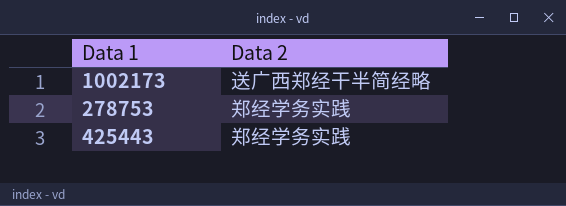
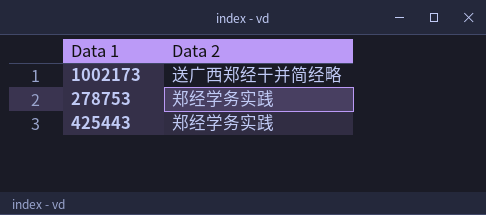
1002173 | Data 2: 送广西郑经干半简经略 -> 送广西郑经干并简经略

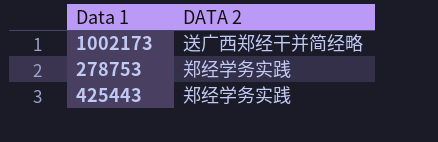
column name: Data 2 -> DATA 2

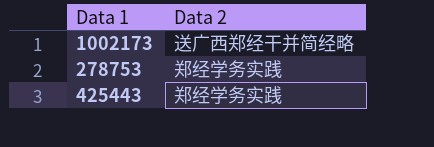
column name: DATA 2 -> Data 2

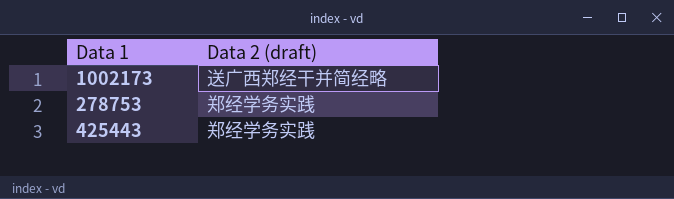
column name: Data 2 -> Data 2 (draft)

